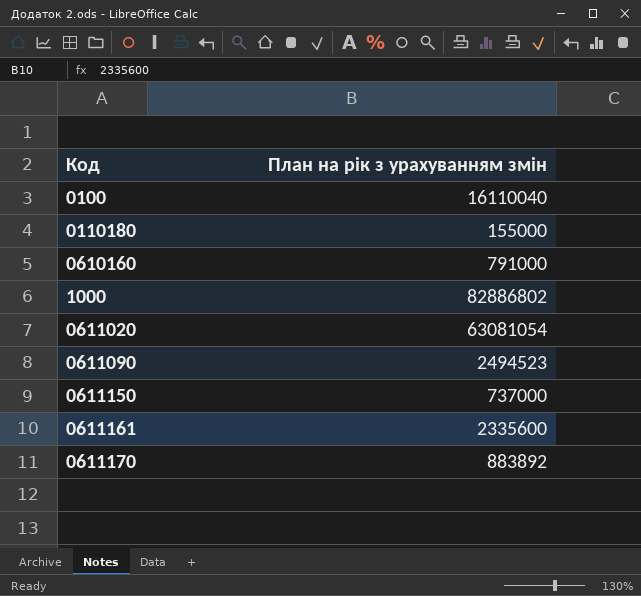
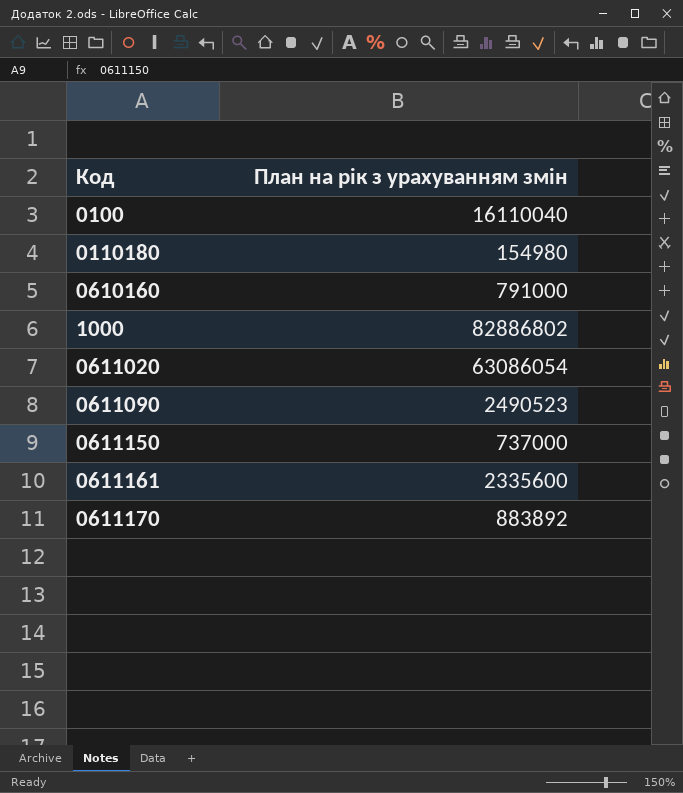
0110180 | План на рік з урахуванням змін: 155000 -> 154980
0611020 | План на рік з урахуванням змін: 63081054 -> 63086054
0611090 | План на рік з урахуванням змін: 2494523 -> 2490523

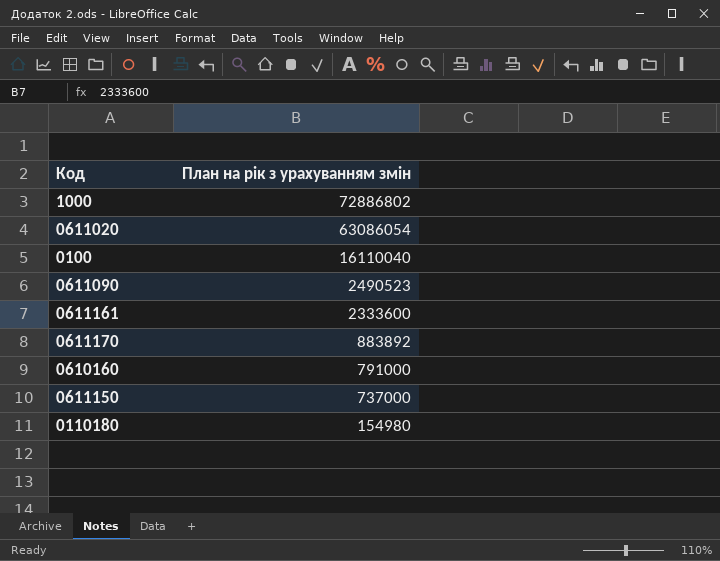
row order: none -> План на рік з урахуванням змін descending
1000 | План на рік з урахуванням змін: 82886802 -> 72886802
0611161 | План на рік з урахуванням змін: 2335600 -> 2333600

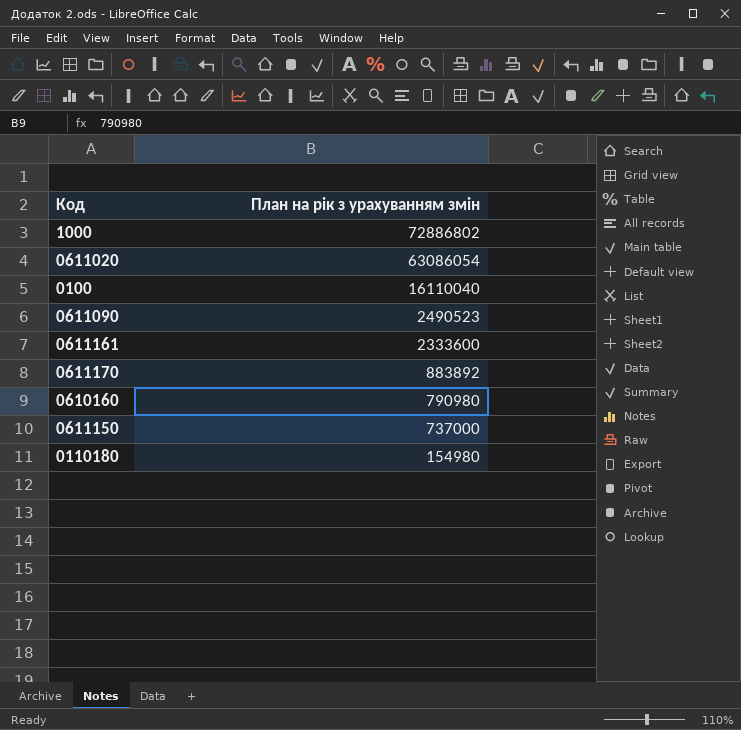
0610160 | План на рік з урахуванням змін: 791000 -> 790980

